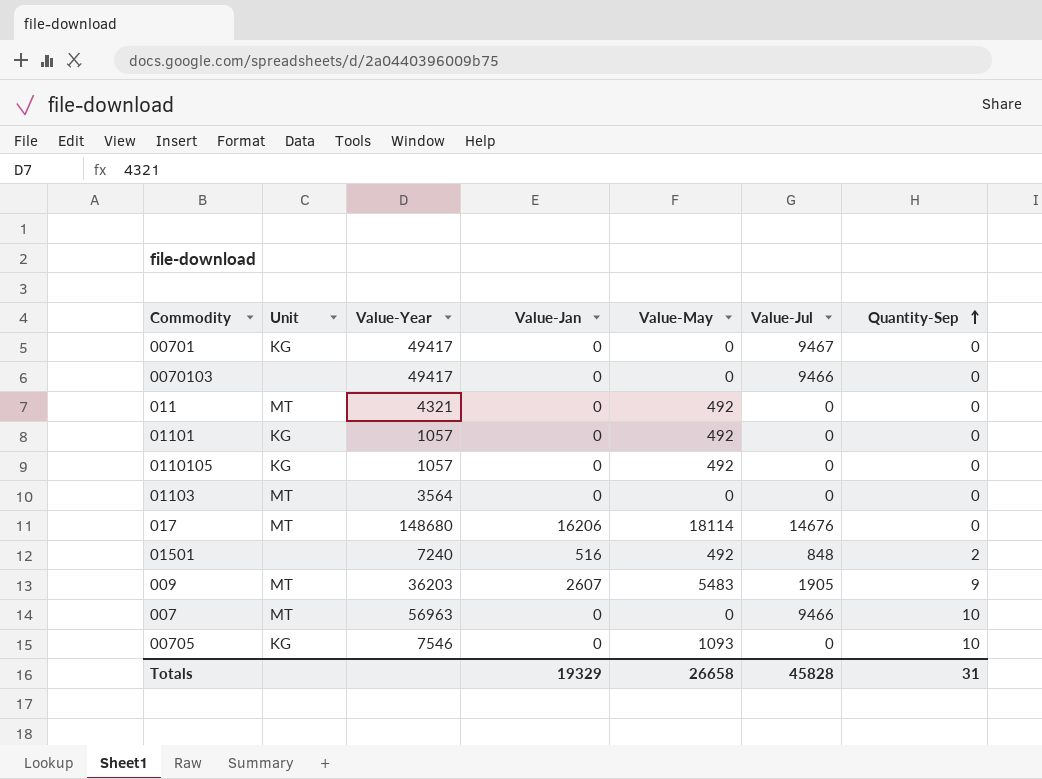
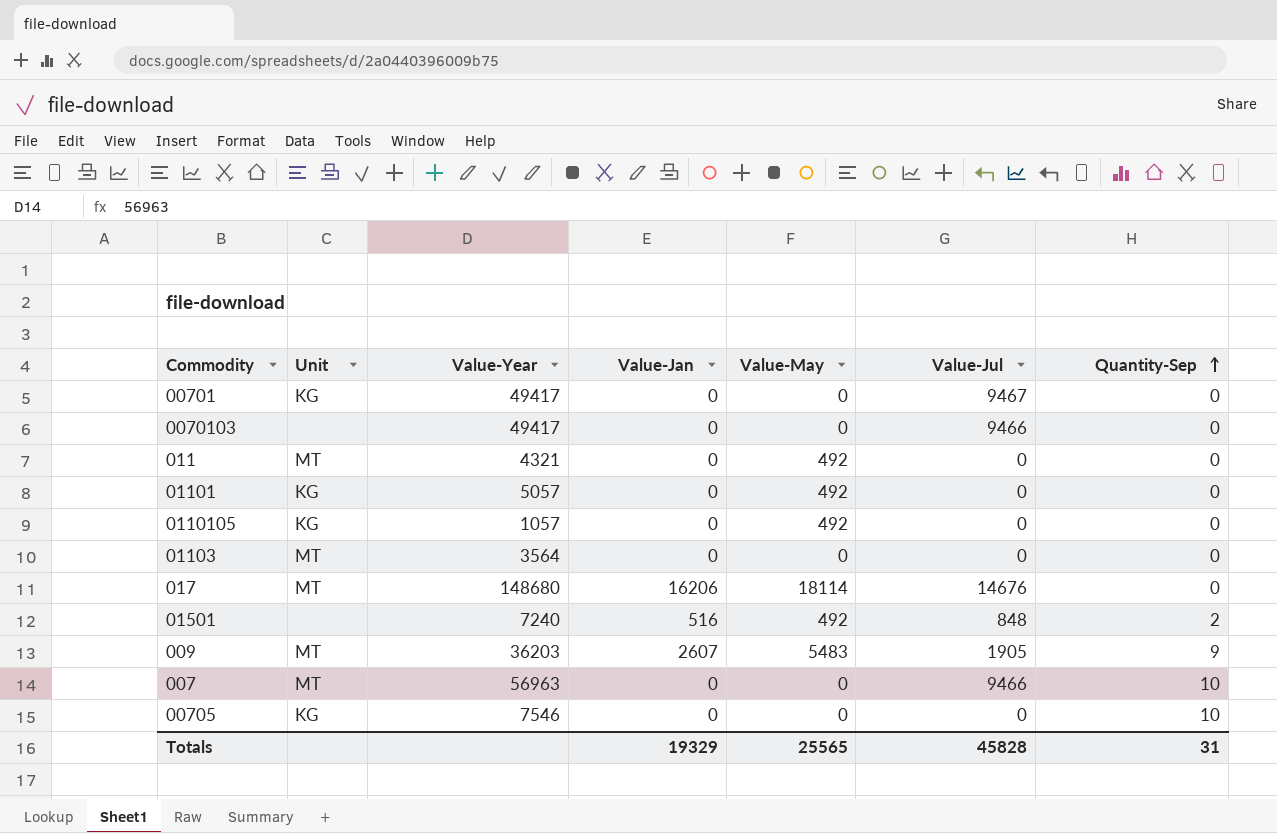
01101 | Value-Year: 1057 -> 5057
00705 | Value-May: 1093 -> 0
Totals | Value-May: 26658 -> 25565

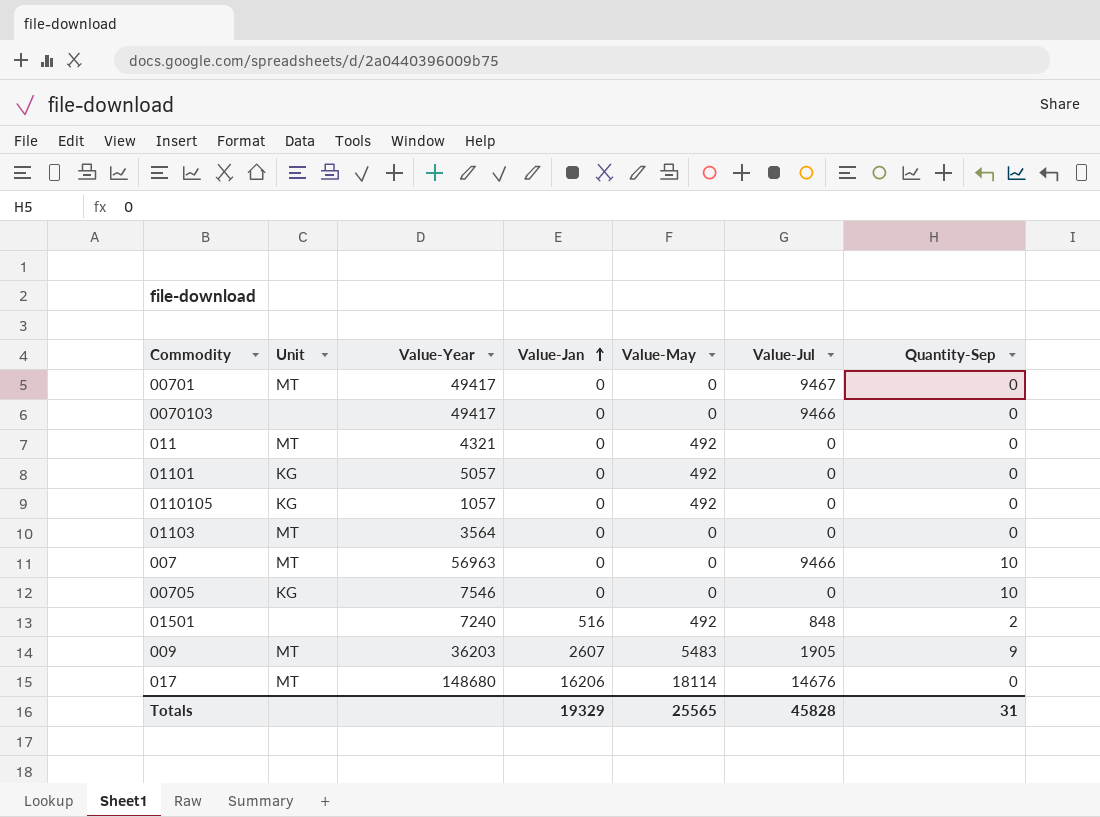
row order: Quantity-Sep ascending -> Value-Jan ascending
00701 | Unit: KG -> MT

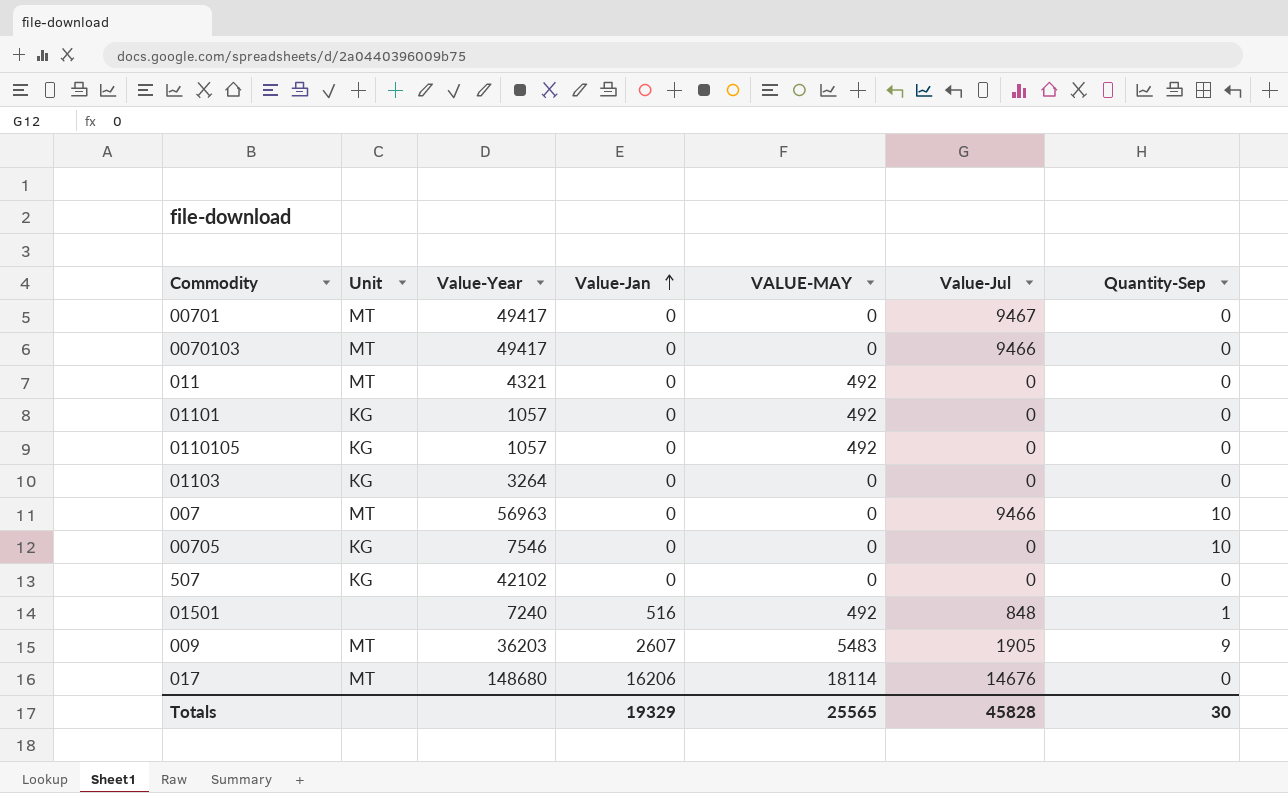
column name: Value-May -> VALUE-MAY
0070103 | Unit: none -> MT
01101 | Value-Year: 5057 -> 1057
01103 | Unit: MT -> KG
01103 | Value-Year: 3564 -> 3264
row 507: none -> KG | 42102 | 0 | 0 | 0 | 0
01501 | Quantity-Sep: 2 -> 1
Totals | Quantity-Sep: 31 -> 30

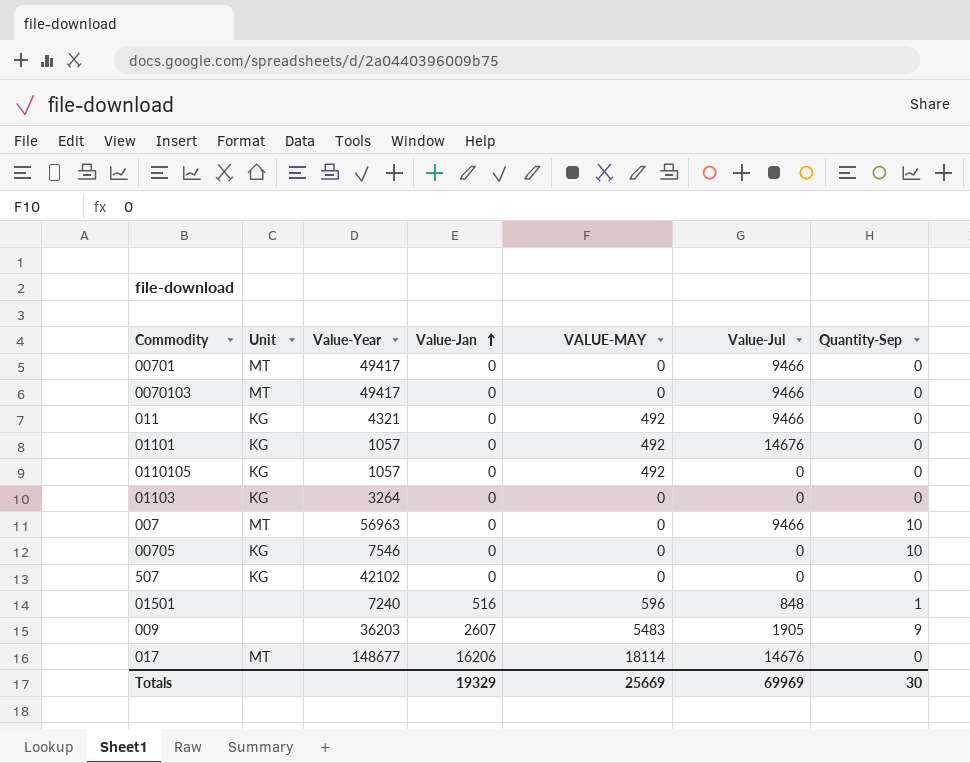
00701 | Value-Jul: 9467 -> 9466
011 | Unit: MT -> KG
011 | Value-Jul: 0 -> 9466
01101 | Value-Jul: 0 -> 14676
01501 | VALUE-MAY: 492 -> 596
009 | Unit: MT -> none
017 | Value-Year: 148680 -> 148677
Totals | VALUE-MAY: 25565 -> 25669
Totals | Value-Jul: 45828 -> 69969

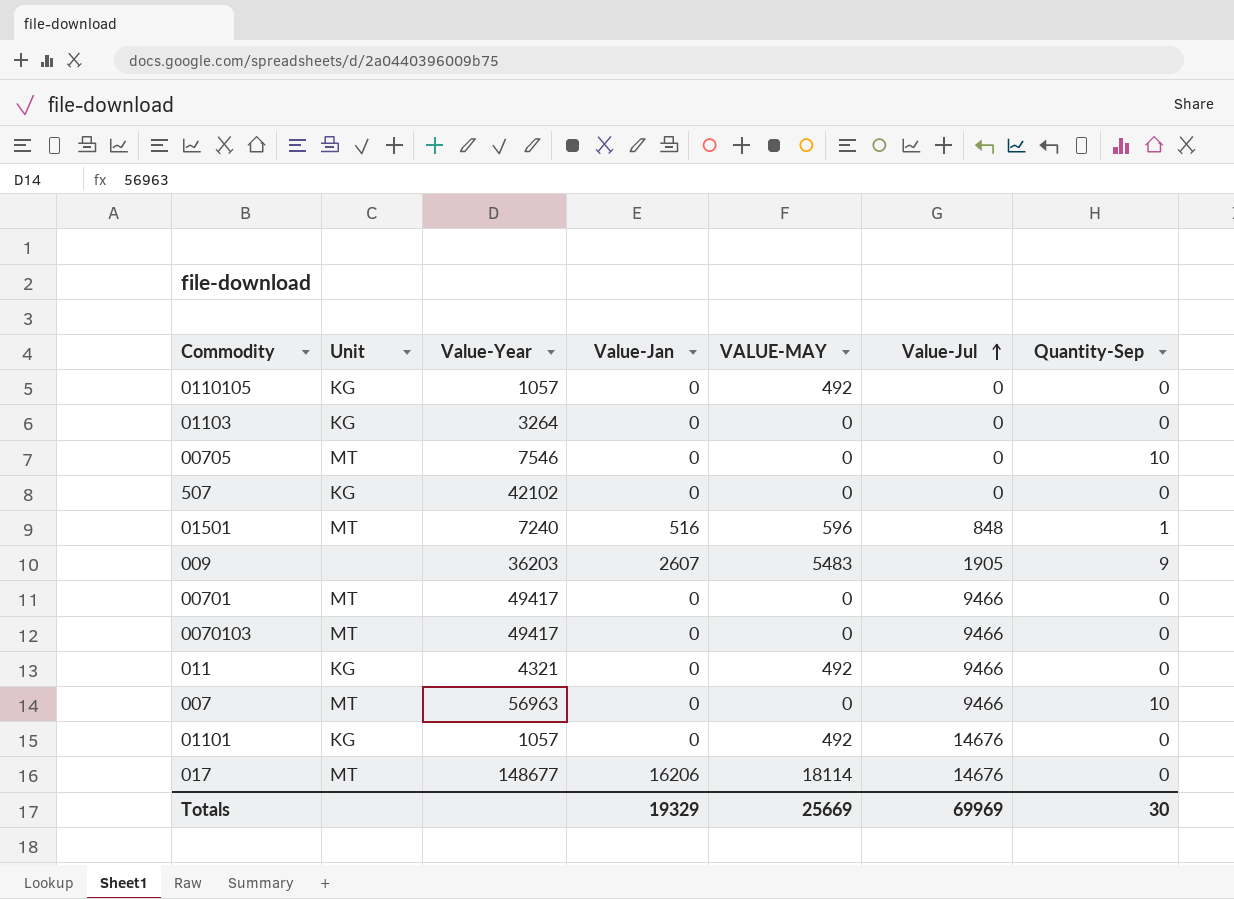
row order: Value-Jan ascending -> Value-Jul ascending
00705 | Unit: KG -> MT
01501 | Unit: none -> MT

